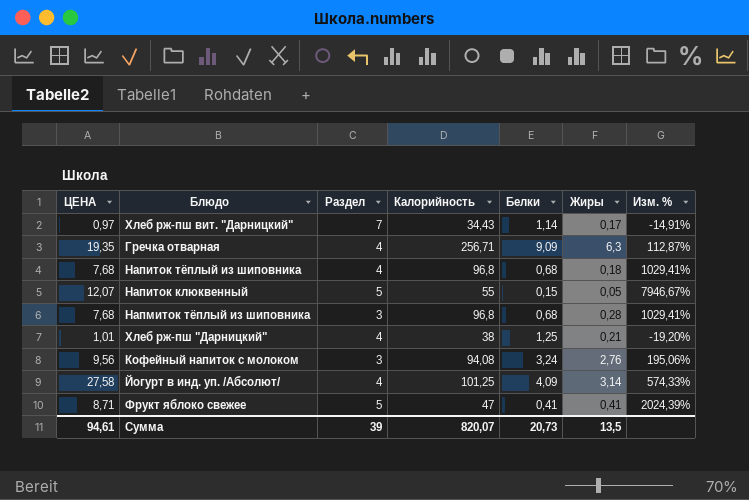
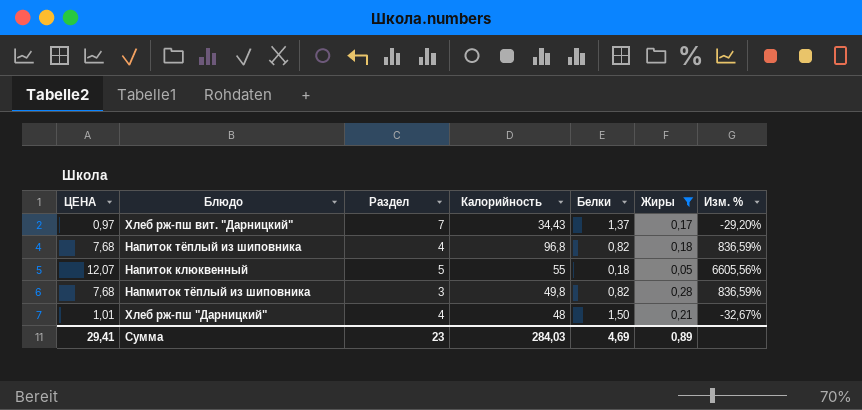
filter: none -> Жиры <= 0,28
Хлеб рж-пш вит. "Дарницкий" | Белки: 1,14 -> 1,37
Хлеб рж-пш вит. "Дарницкий" | Изм. %: -14,91% -> -29,20%
Напиток тёплый из шиповника | Белки: 0,68 -> 0,82
Напиток тёплый из шиповника | Изм. %: 1029,41% -> 836,59%
Напиток клюквенный | Белки: 0,15 -> 0,18
Напиток клюквенный | Изм. %: 7946,67% -> 6605,56%
Напмиток тёплый из шиповника | Калорийность: 96,8 -> 49,8
Напмиток тёплый из шиповника | Белки: 0,68 -> 0,82
Напмиток тёплый из шиповника | Изм. %: 1029,41% -> 836,59%
Хлеб рж-пш "Дарницкий" | Калорийность: 38 -> 48
Хлеб рж-пш "Дарницкий" | Белки: 1,25 -> 1,50
Хлеб рж-пш "Дарницкий" | Изм. %: -19,20% -> -32,67%
Сумма | ЦЕНА: 94,61 -> 29,41
Сумма | Раздел: 39 -> 23
Сумма | Калорийность: 820,07 -> 284,03
Сумма | Белки: 20,73 -> 4,69
Сумма | Жиры: 13,5 -> 0,89

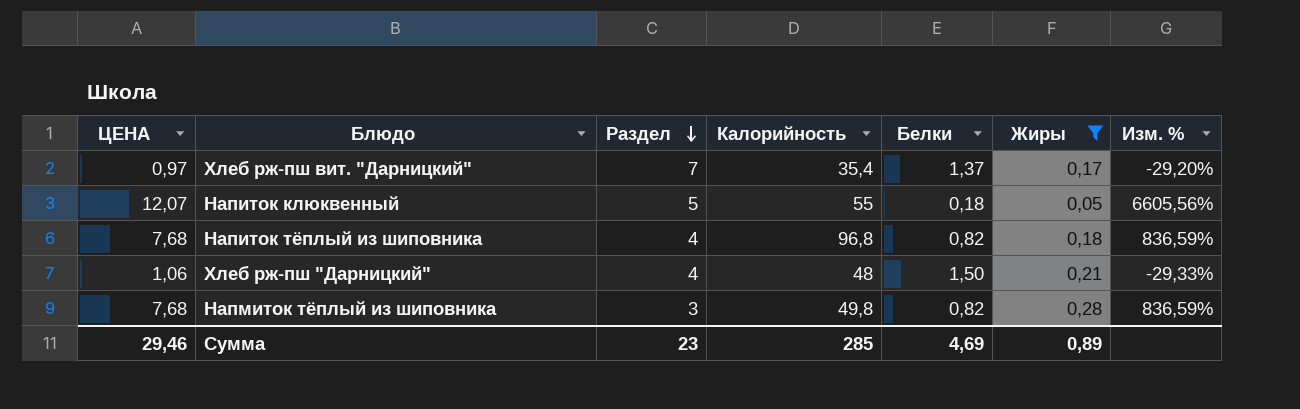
row order: none -> Раздел descending
Хлеб рж-пш вит. "Дарницкий" | Калорийность: 34,43 -> 35,4
Хлеб рж-пш "Дарницкий" | ЦЕНА: 1,01 -> 1,06
Хлеб рж-пш "Дарницкий" | Изм. %: -32,67% -> -29,33%
Сумма | ЦЕНА: 29,41 -> 29,46
Сумма | Калорийность: 284,03 -> 285

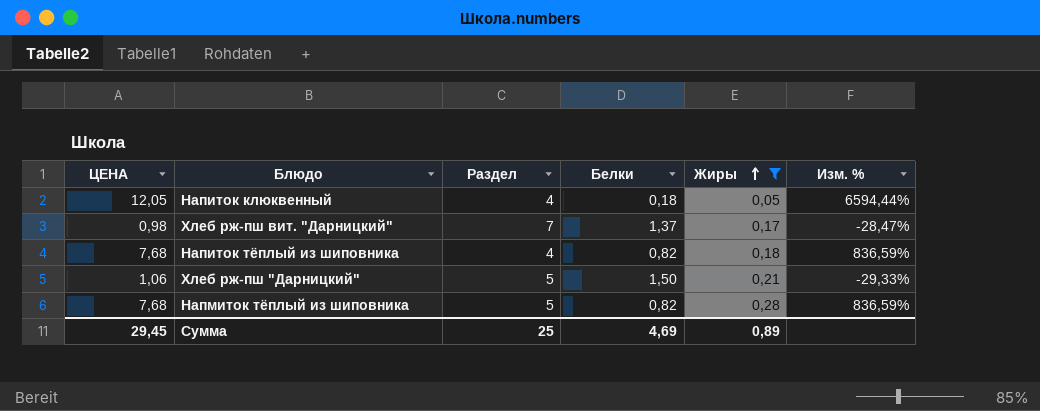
row order: Раздел descending -> Жиры ascending
column Калорийность | position: 4 -> none
Напиток клюквенный | ЦЕНА: 12,07 -> 12,05
Напиток клюквенный | Раздел: 5 -> 4
Напиток клюквенный | Изм. %: 6605,56% -> 6594,44%
Хлеб рж-пш вит. "Дарницкий" | ЦЕНА: 0,97 -> 0,98
Хлеб рж-пш вит. "Дарницкий" | Изм. %: -29,20% -> -28,47%
Хлеб рж-пш "Дарницкий" | Раздел: 4 -> 5
Напмиток тёплый из шиповника | Раздел: 3 -> 5
Сумма | ЦЕНА: 29,46 -> 29,45
Сумма | Раздел: 23 -> 25

